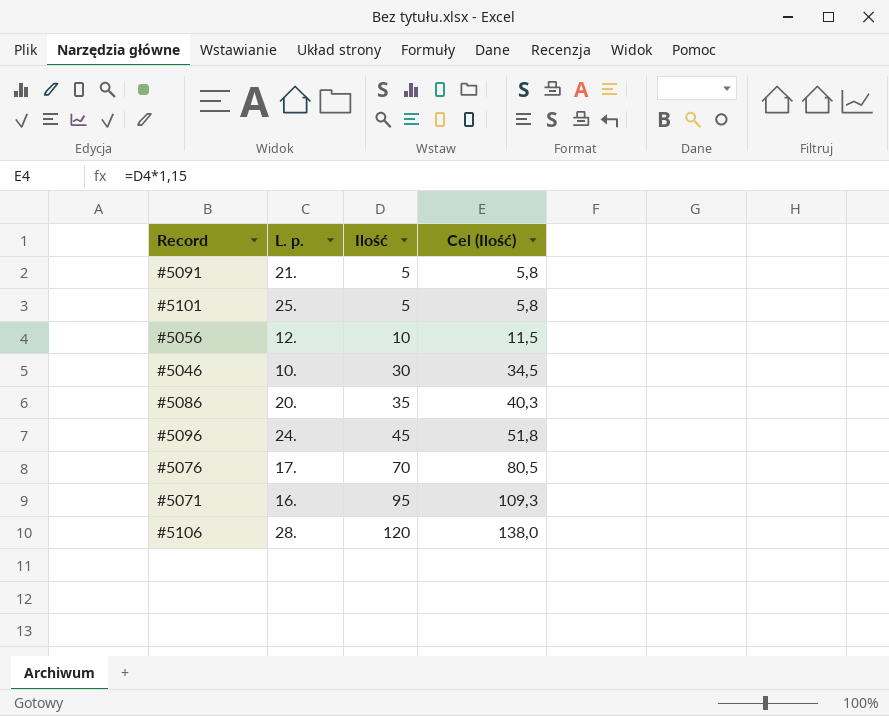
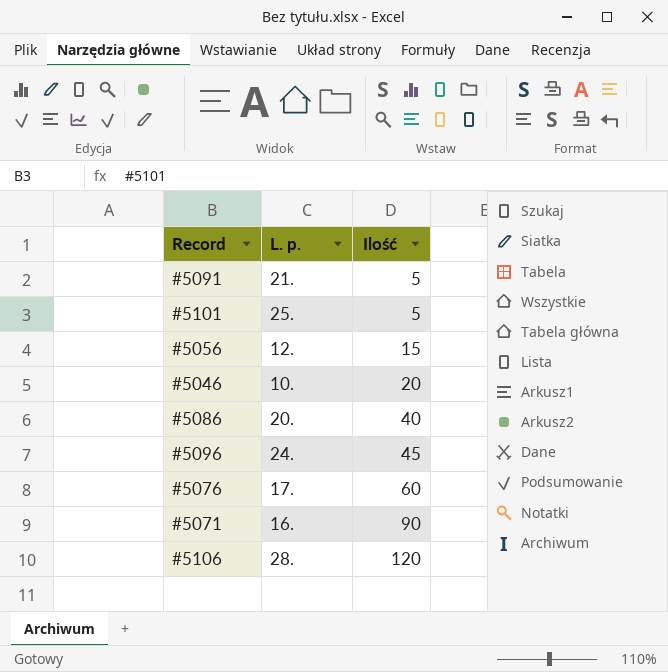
column Cel (Ilość) | formula: [Ilość] * 1,15 -> none
#5056 | Ilość: 10 -> 15
#5046 | Ilość: 30 -> 20
#5086 | Ilość: 35 -> 40
#5076 | Ilość: 70 -> 60
#5071 | Ilość: 95 -> 90

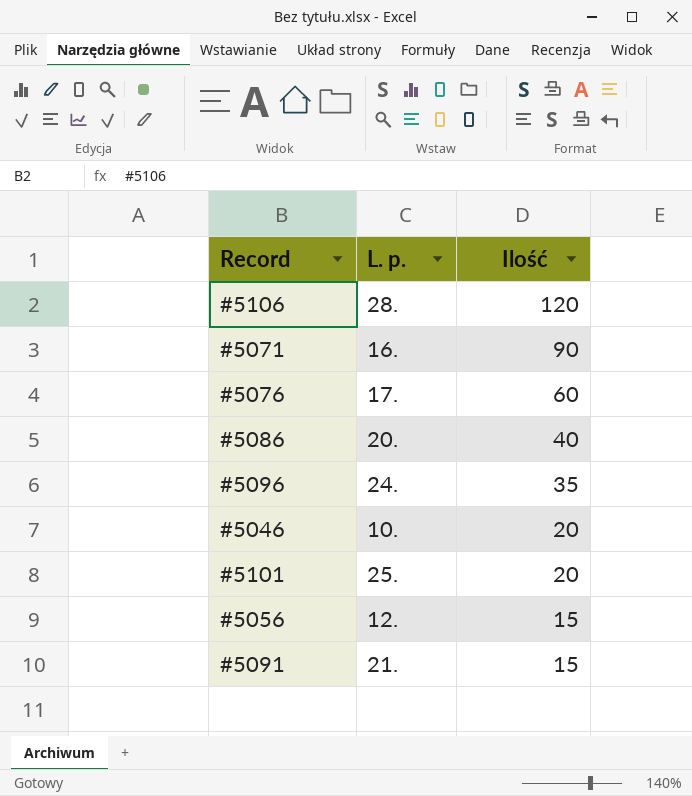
row order: Ilość ascending -> Ilość descending
#5096 | Ilość: 45 -> 35
#5101 | Ilość: 5 -> 20
#5091 | Ilość: 5 -> 15

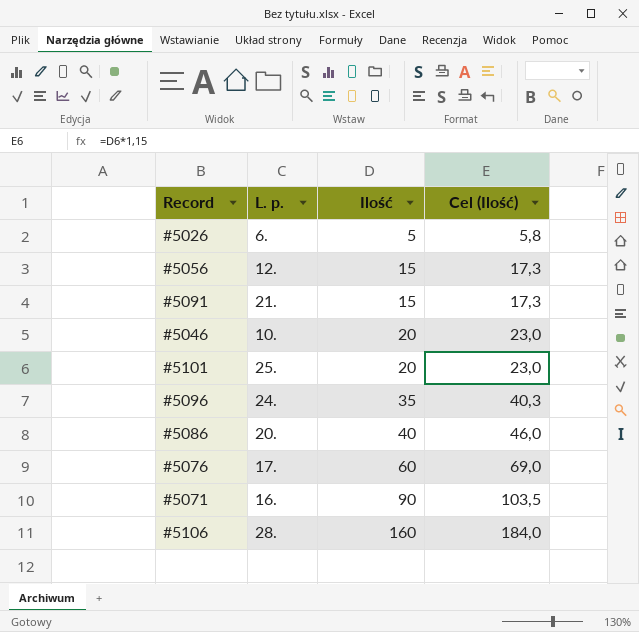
row order: Ilość descending -> Ilość ascending
column Cel (Ilość) | formula: none -> [Ilość] * 1,15
row #5026: none -> 6. | 5 | 5,8
#5106 | Ilość: 120 -> 160

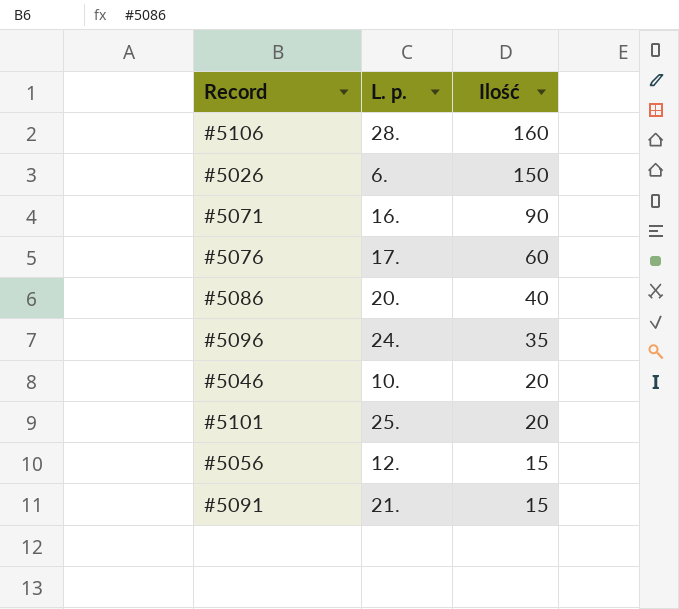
row order: Ilość ascending -> Ilość descending
column Cel (Ilość) | formula: [Ilość] * 1,15 -> none
#5026 | Ilość: 5 -> 150

